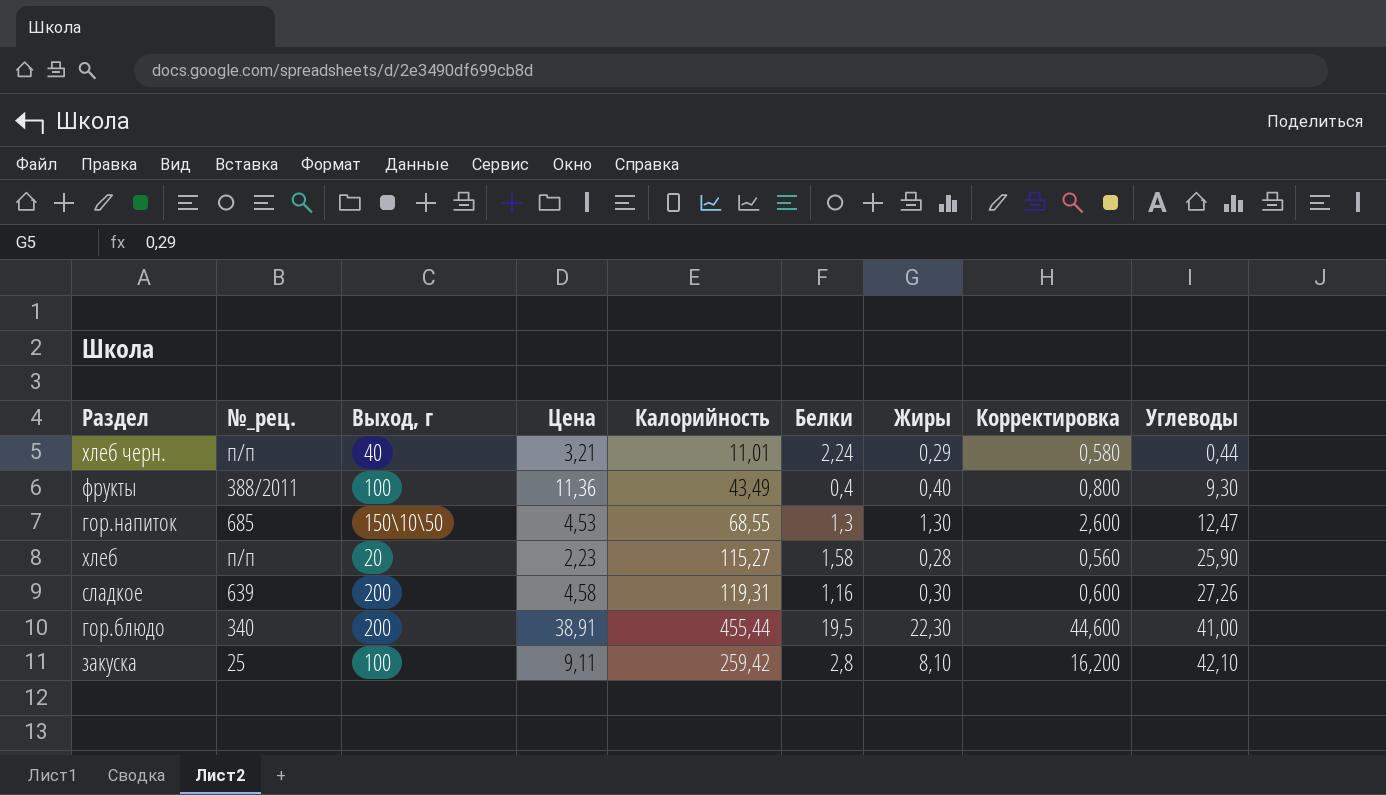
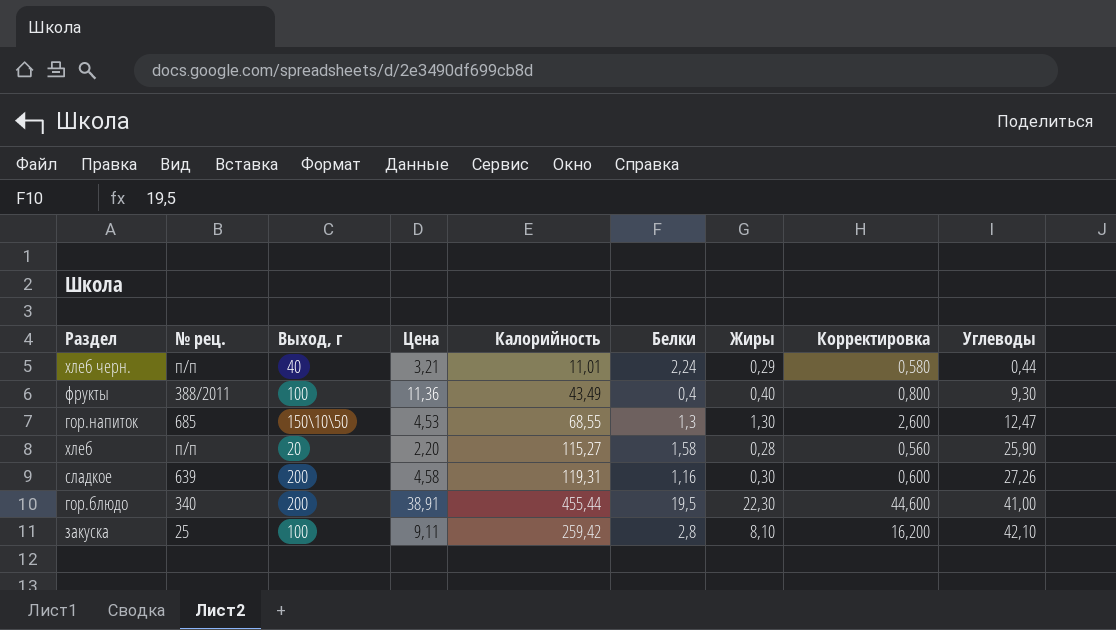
column name: №_рец. -> № рец.
хлеб | Цена: 2,23 -> 2,20

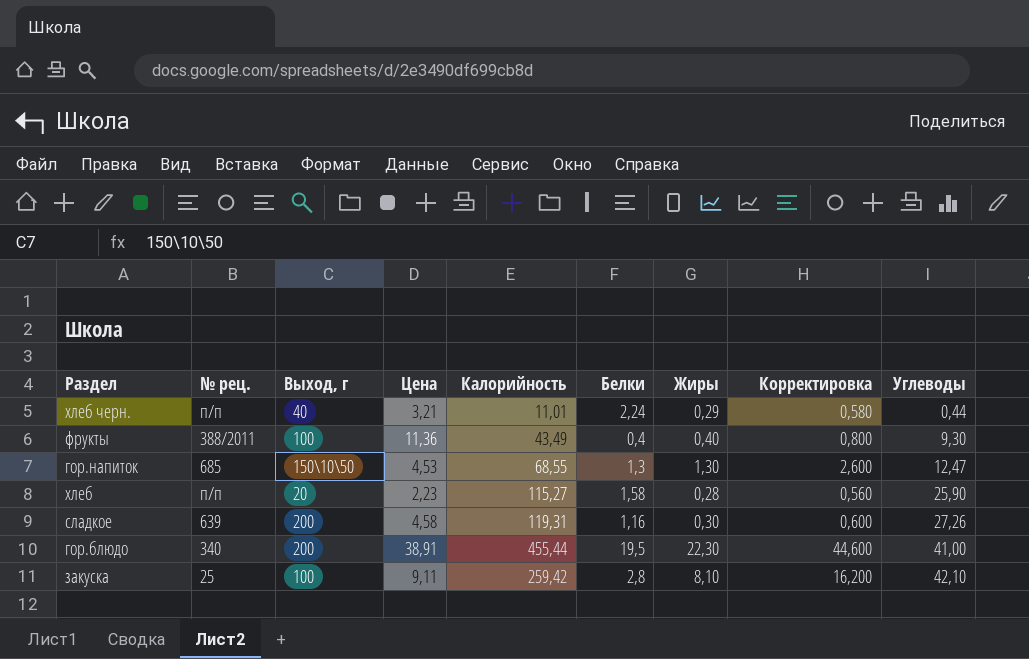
хлеб | Цена: 2,20 -> 2,23

